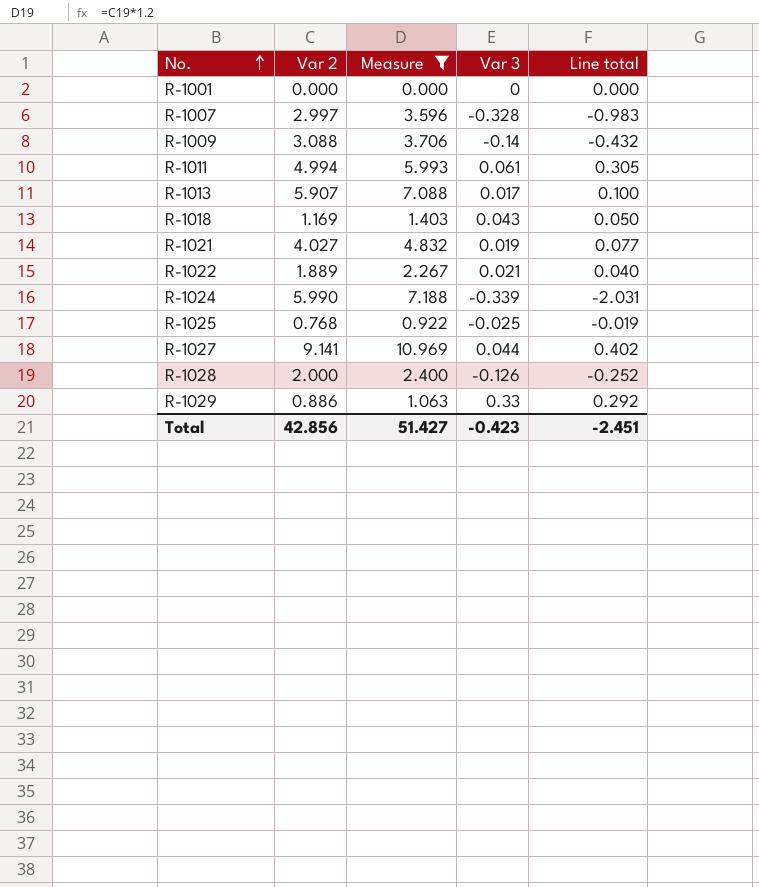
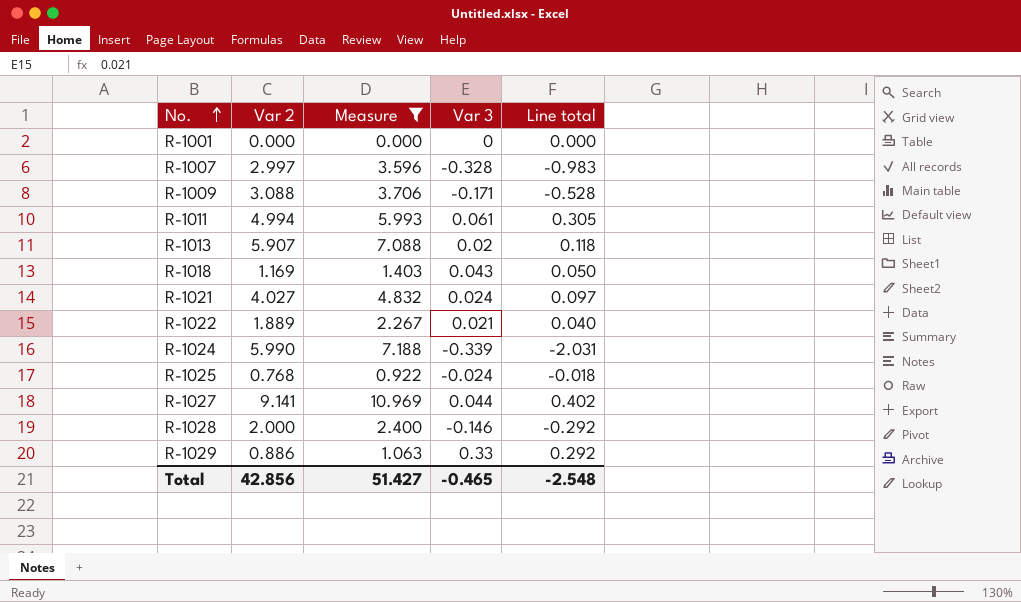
R-1009 | Var 3: -0.14 -> -0.171
R-1009 | Line total: -0.432 -> -0.528
R-1013 | Var 3: 0.017 -> 0.02
R-1013 | Line total: 0.100 -> 0.118
R-1021 | Var 3: 0.019 -> 0.024
R-1021 | Line total: 0.077 -> 0.097
R-1025 | Var 3: -0.025 -> -0.024
R-1025 | Line total: -0.019 -> -0.018
R-1028 | Var 3: -0.126 -> -0.146
R-1028 | Line total: -0.252 -> -0.292
Total | Var 3: -0.423 -> -0.465
Total | Line total: -2.451 -> -2.548

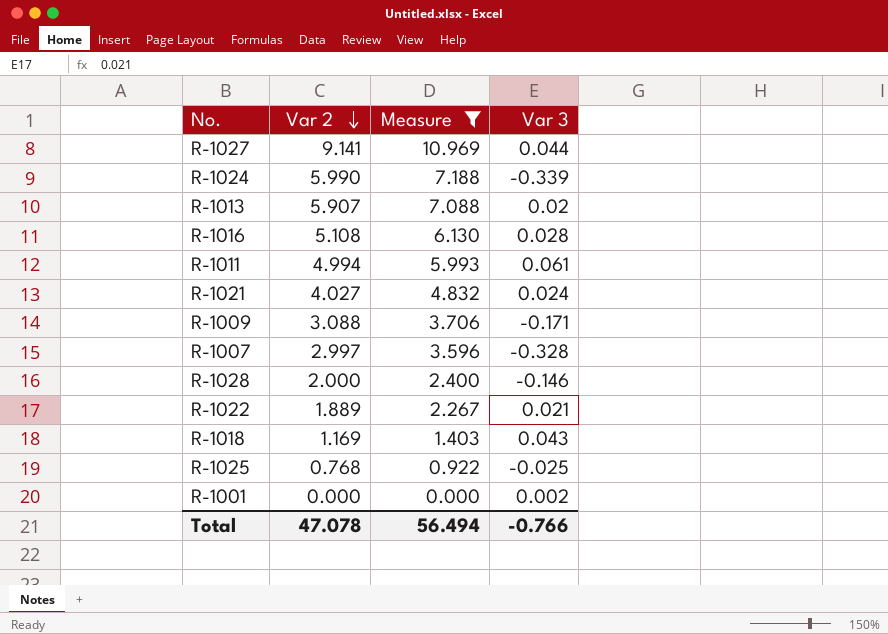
row order: No. ascending -> Var 2 descending
column Line total | formula: [Var 2] * [Var 3] -> none
row R-1029: 0.886 | 1.063 | 0.33 | 0.292 -> none
row R-1016: none -> 5.108 | 6.130 | 0.028
R-1025 | Var 3: -0.024 -> -0.025
R-1001 | Var 3: 0 -> 0.002
Total | Var 2: 42.856 -> 47.078
Total | Measure: 51.427 -> 56.494
Total | Var 3: -0.465 -> -0.766

